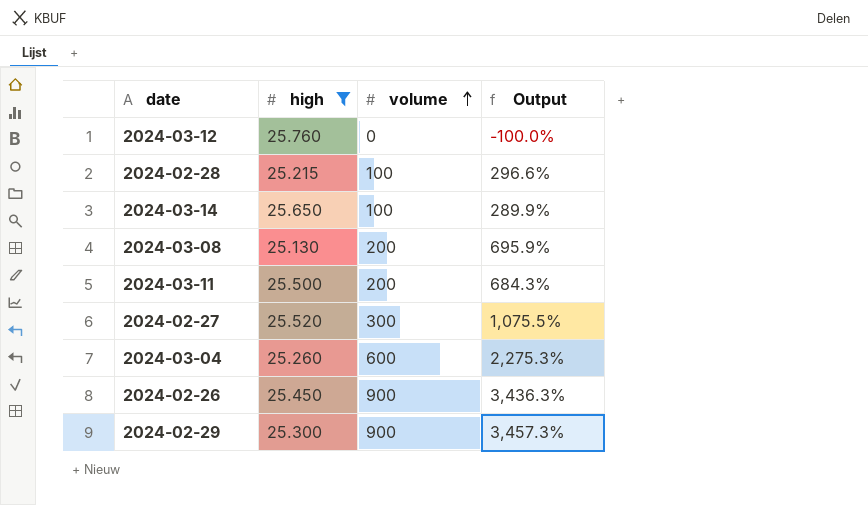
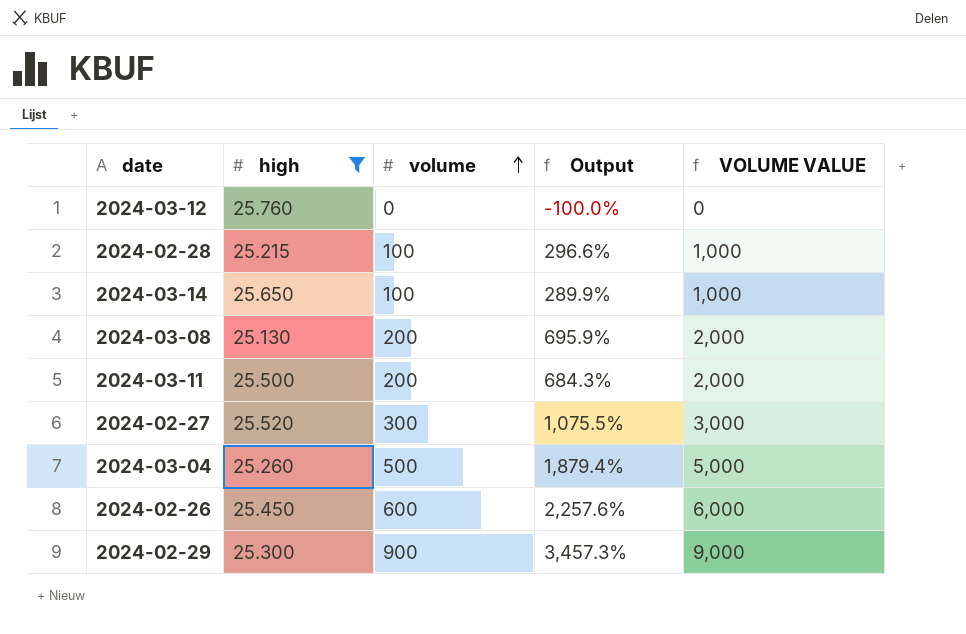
column VOLUME VALUE | formula: none -> [volume] * 10
2024-03-04 | volume: 600 -> 500
2024-03-04 | Output: 2,275.3% -> 1,879.4%
2024-02-26 | volume: 900 -> 600
2024-02-26 | Output: 3,436.3% -> 2,257.6%

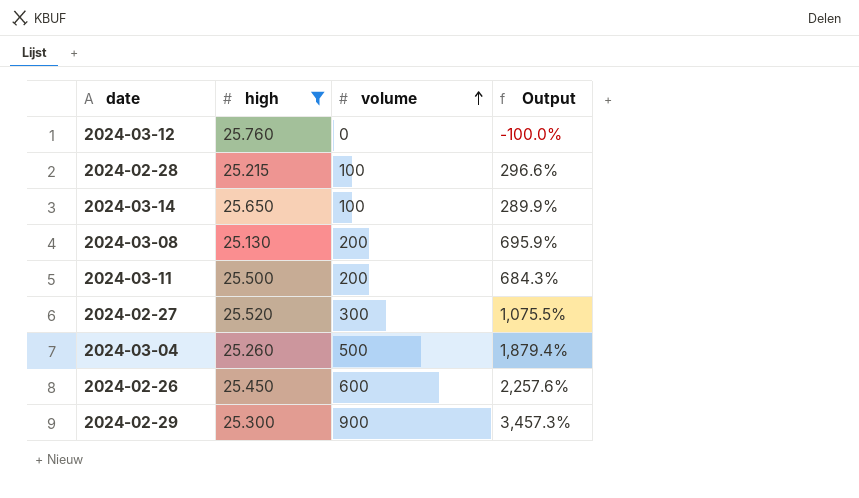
column VOLUME VALUE | formula: [volume] * 10 -> none

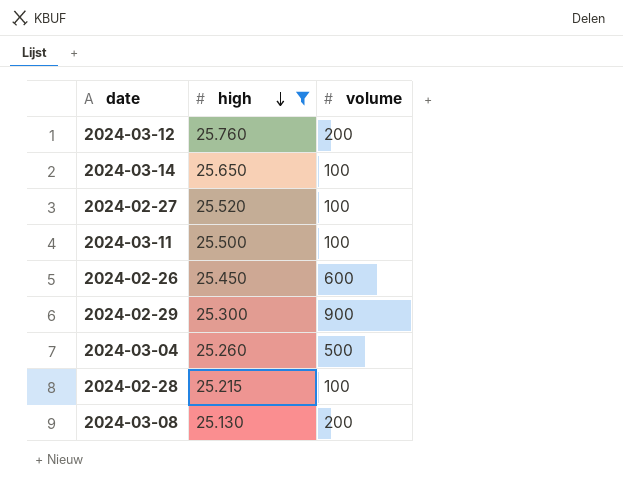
row order: volume ascending -> high descending
column Output | formula: ([volume] - [high]) / [high] -> none
2024-03-12 | volume: 0 -> 200
2024-02-27 | volume: 300 -> 100
2024-03-11 | volume: 200 -> 100

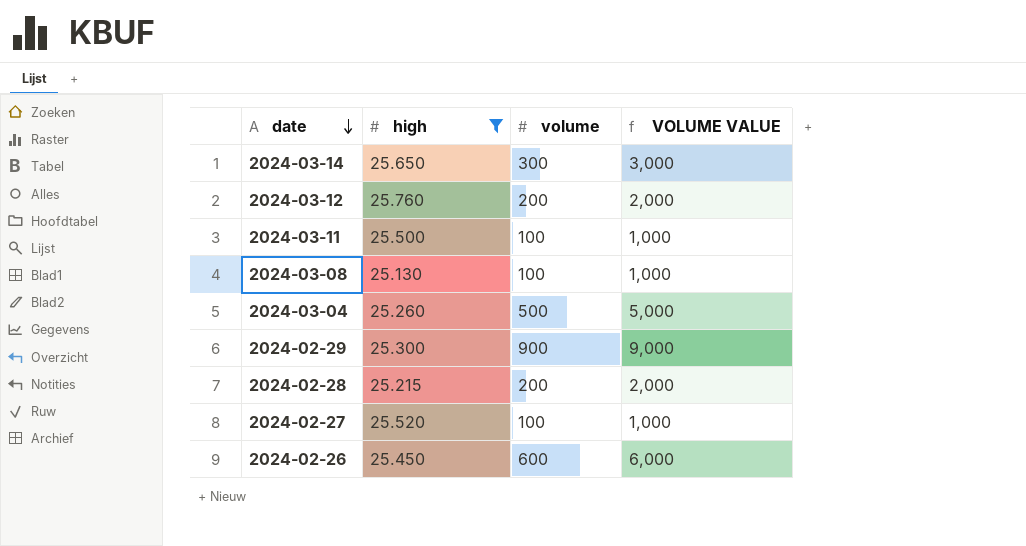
row order: high descending -> date descending
column VOLUME VALUE | formula: none -> [volume] * 10
2024-03-14 | volume: 100 -> 300
2024-03-08 | volume: 200 -> 100
2024-02-28 | volume: 100 -> 200

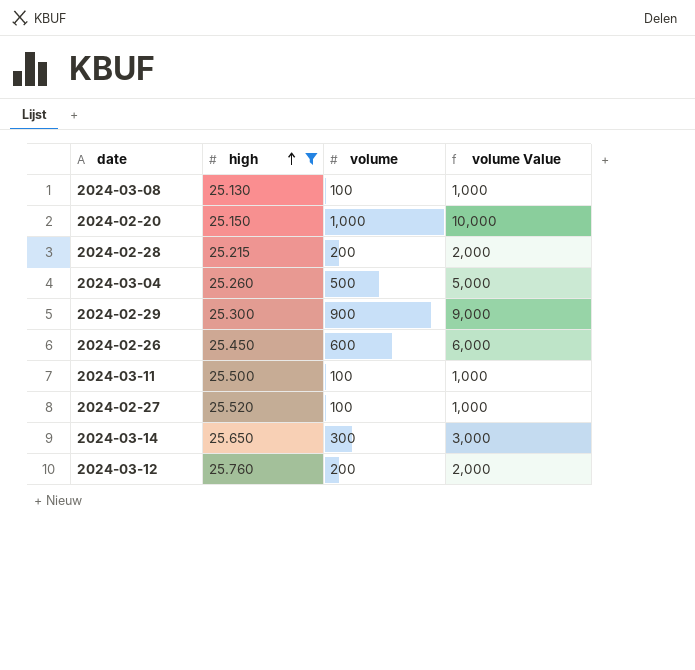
row order: date descending -> high ascending
column name: VOLUME VALUE -> volume Value
row 2024-02-20: none -> 25.150 | 1,000 | 10,000

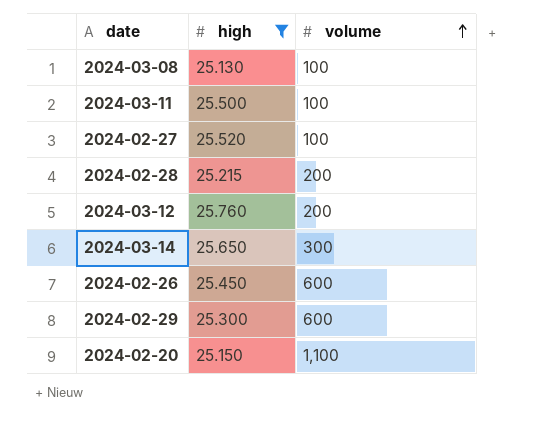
row order: high ascending -> volume ascending
column volume Value | formula: [volume] * 10 -> none
row 2024-03-04: 25.260 | 500 | 5,000 -> none
2024-02-29 | volume: 900 -> 600
2024-02-20 | volume: 1,000 -> 1,100

